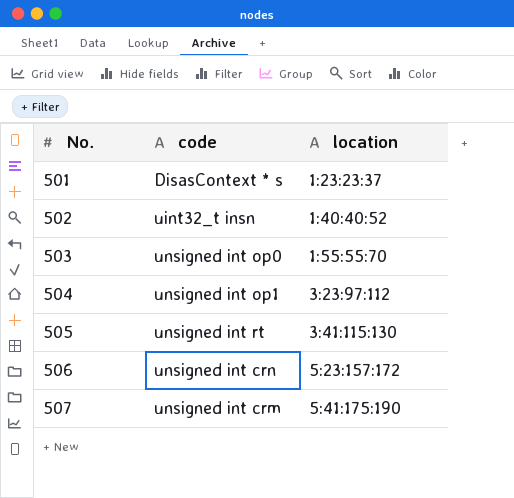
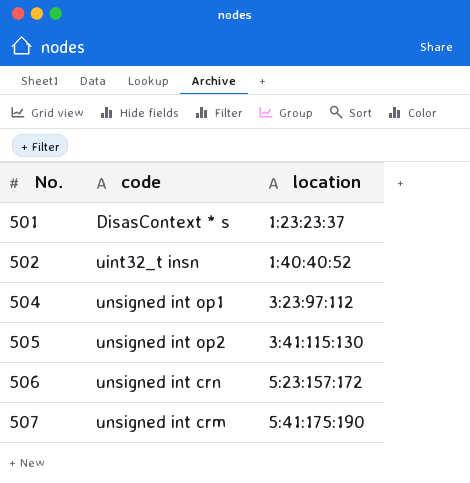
row 503: unsigned int op0 | 1:55:55:70 -> none
505 | code: unsigned int rt -> unsigned int op2

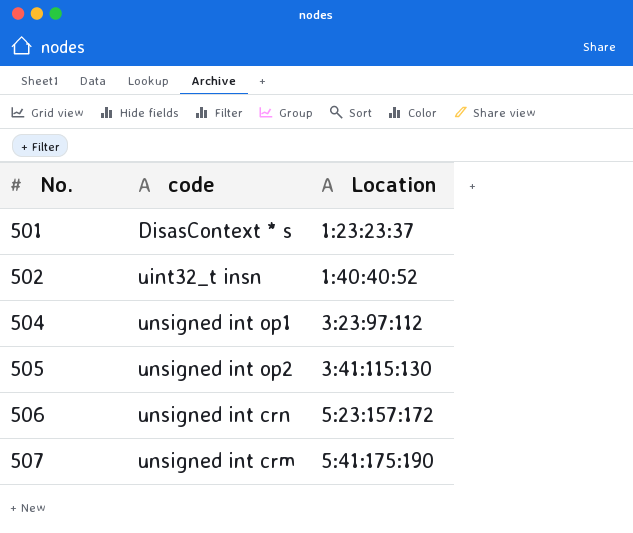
column name: location -> Location

